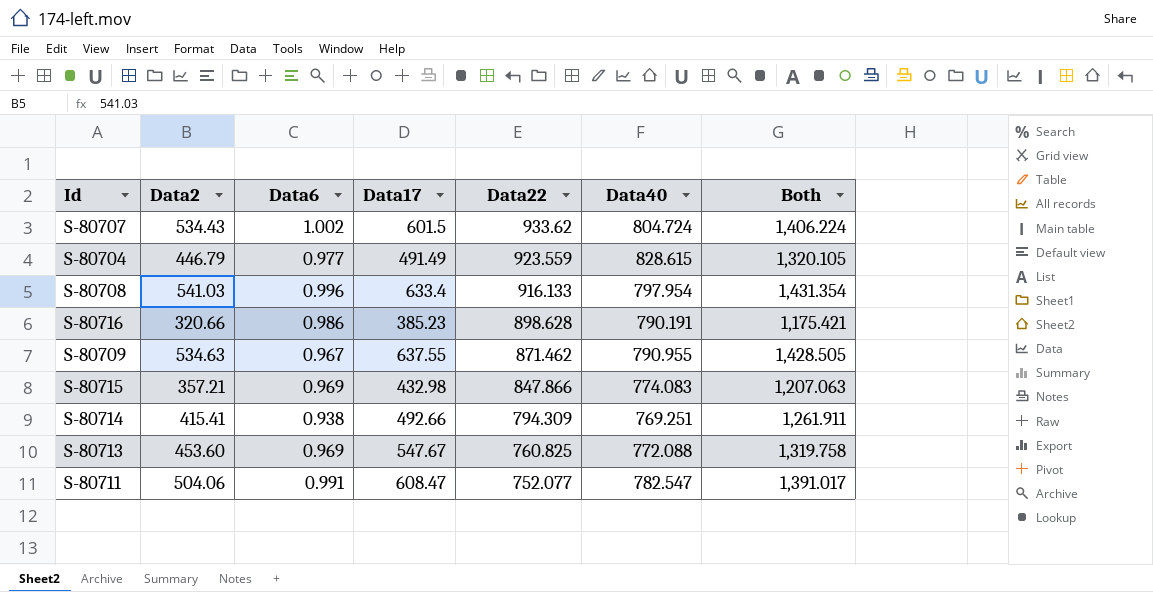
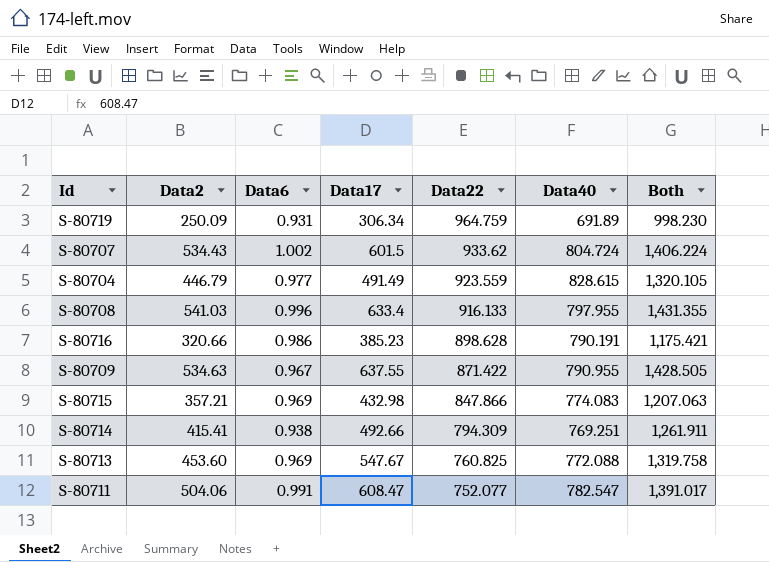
row S-80719: none -> 250.09 | 0.931 | 306.34 | 964.759 | 691.89 | 998.230
S-80708 | Data40: 797.954 -> 797.955
S-80708 | Both: 1,431.354 -> 1,431.355
S-80709 | Data22: 871.462 -> 871.422

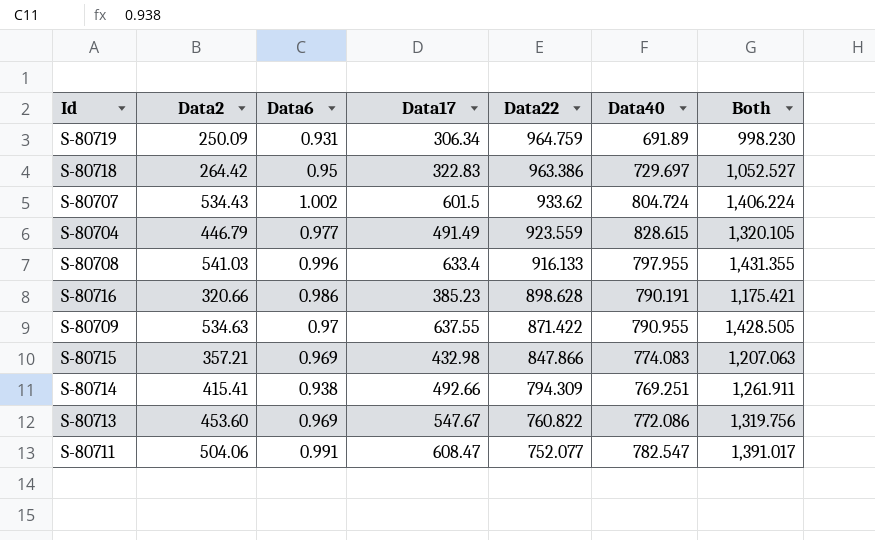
row S-80718: none -> 264.42 | 0.95 | 322.83 | 963.386 | 729.697 | 1,052.527
S-80709 | Data6: 0.967 -> 0.97
S-80713 | Data22: 760.825 -> 760.822
S-80713 | Data40: 772.088 -> 772.086
S-80713 | Both: 1,319.758 -> 1,319.756

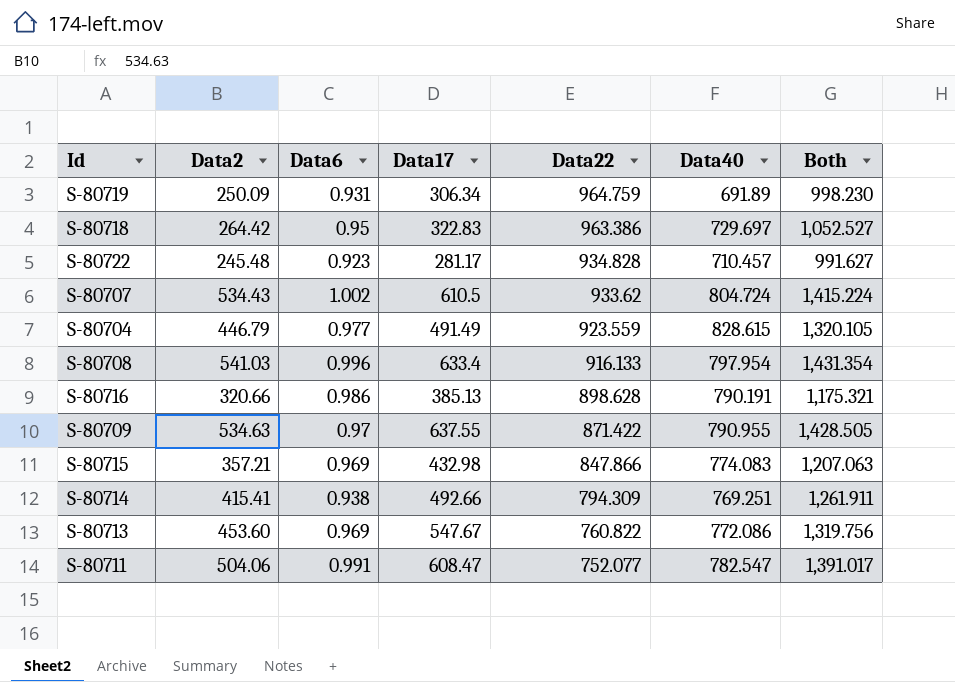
row S-80722: none -> 245.48 | 0.923 | 281.17 | 934.828 | 710.457 | 991.627
S-80707 | Data17: 601.5 -> 610.5
S-80707 | Both: 1,406.224 -> 1,415.224
S-80708 | Data40: 797.955 -> 797.954
S-80708 | Both: 1,431.355 -> 1,431.354
S-80716 | Data17: 385.23 -> 385.13
S-80716 | Both: 1,175.421 -> 1,175.321

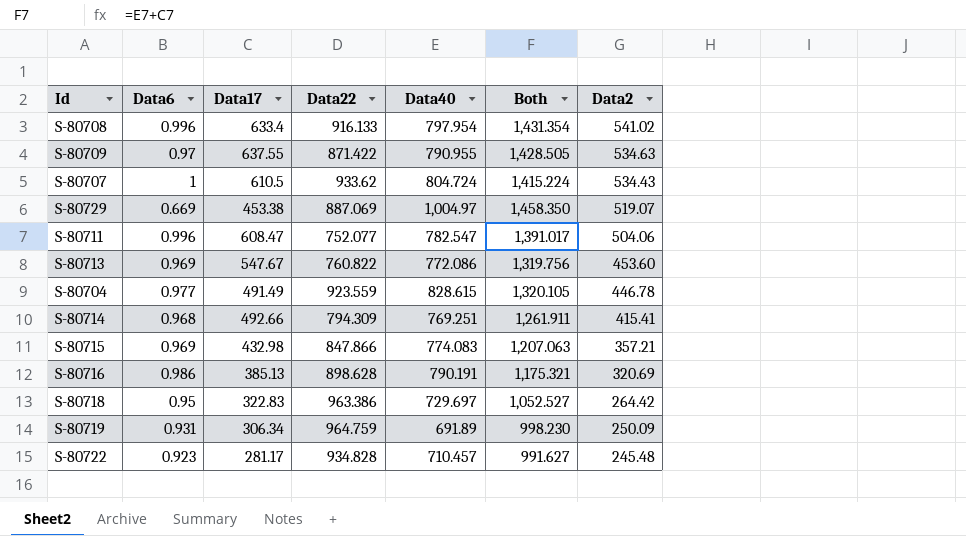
row order: Data22 descending -> Data2 descending
column Data2 | position: 2 -> 7
S-80708 | Data2: 541.03 -> 541.02
S-80707 | Data6: 1.002 -> 1
row S-80729: none -> 0.669 | 453.38 | 887.069 | 1,004.97 | 1,458.350 | 519.07
S-80711 | Data6: 0.991 -> 0.996
S-80704 | Data2: 446.79 -> 446.78
S-80714 | Data6: 0.938 -> 0.968
S-80716 | Data2: 320.66 -> 320.69

